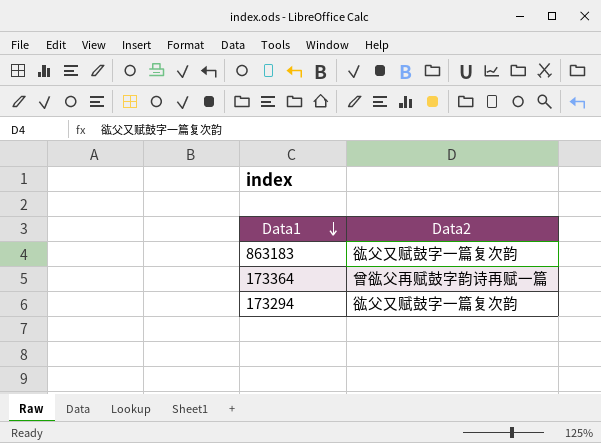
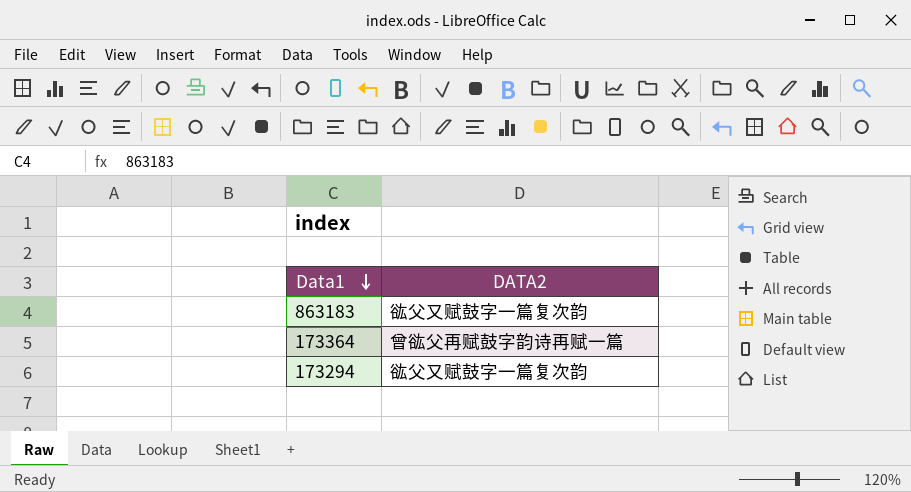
column name: Data2 -> DATA2

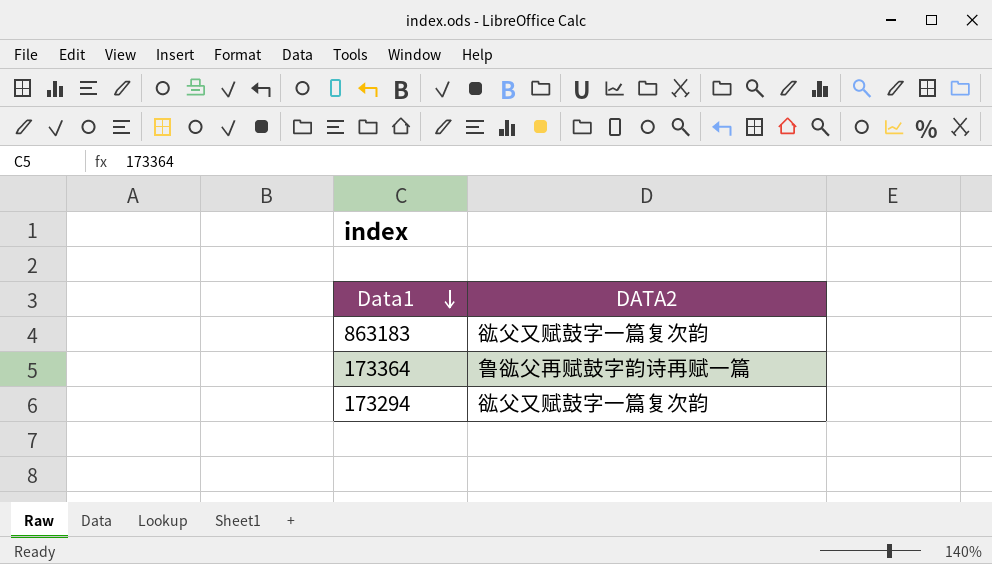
173364 | DATA2: 曾谹父再赋鼓字韵诗再赋一篇 -> 鲁谹父再赋鼓字韵诗再赋一篇

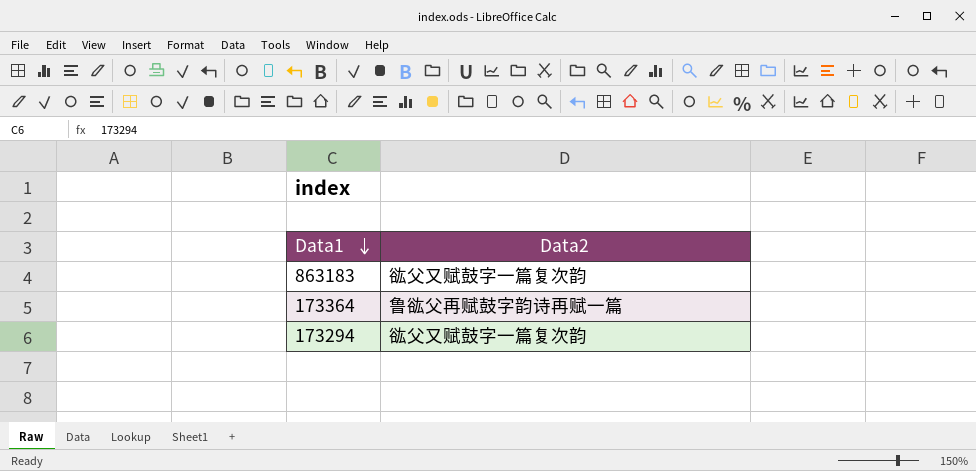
column name: DATA2 -> Data2

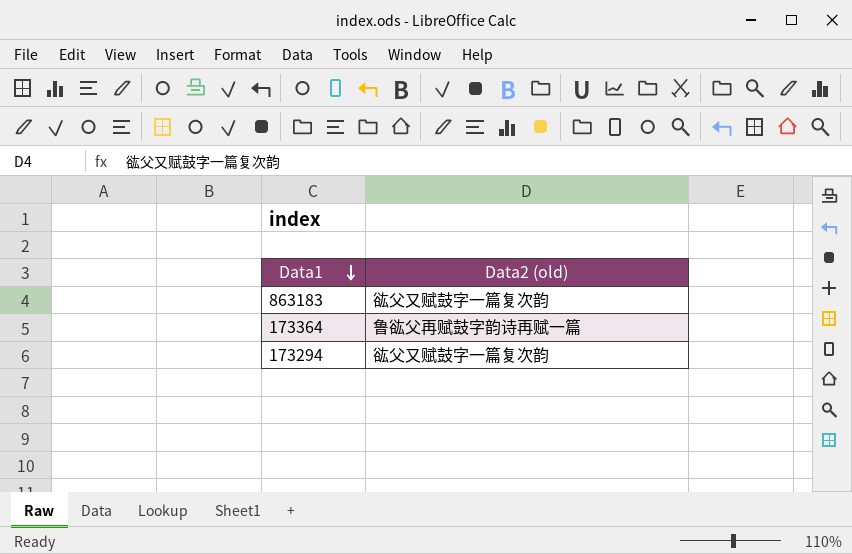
column name: Data2 -> Data2 (old)

